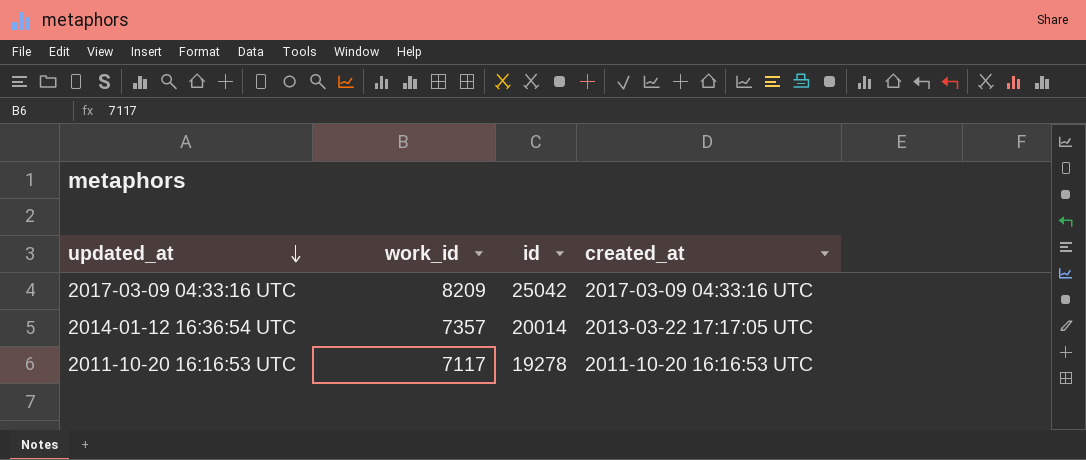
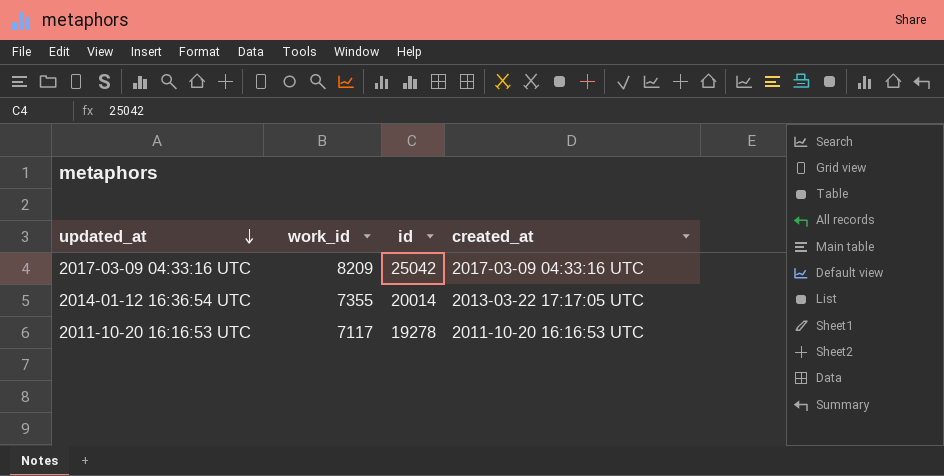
2014-01-12 16:36:54 UTC | work_id: 7357 -> 7355

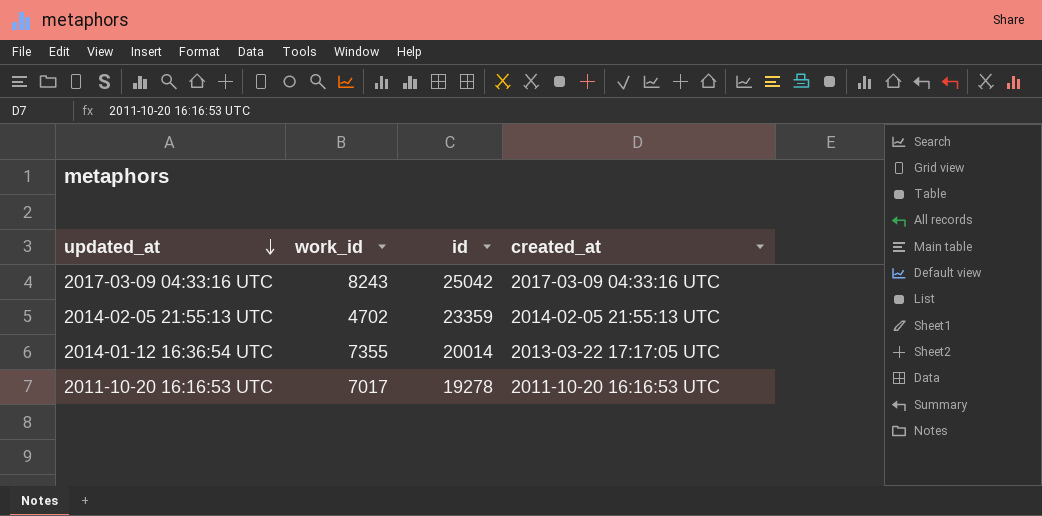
2017-03-09 04:33:16 UTC | work_id: 8209 -> 8243
row 2014-02-05 21:55:13 UTC: none -> 4702 | 23359 | 2014-02-05 21:55:13 UTC
2011-10-20 16:16:53 UTC | work_id: 7117 -> 7017

